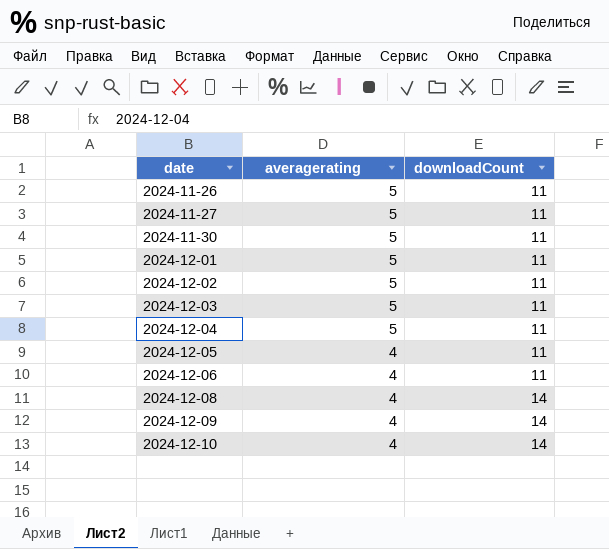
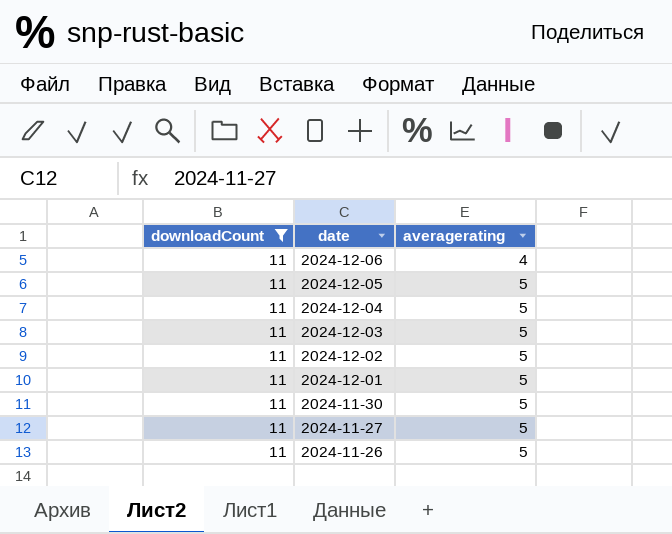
filter: none -> downloadCount = 11
row order: date ascending -> date descending
column downloadCount | position: 3 -> 1
2024-12-05 | averagerating: 4 -> 5

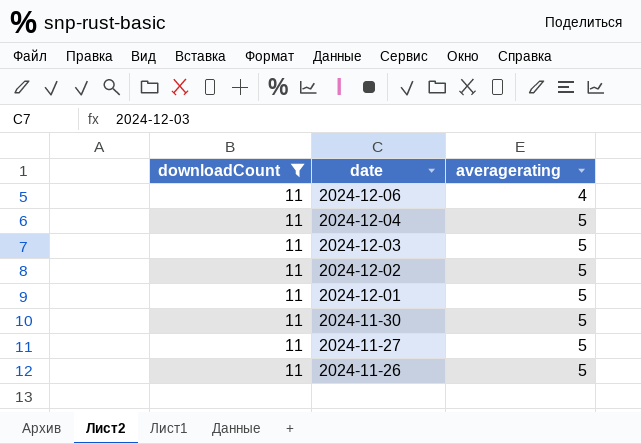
row 2024-12-05: 11 | 5 -> none

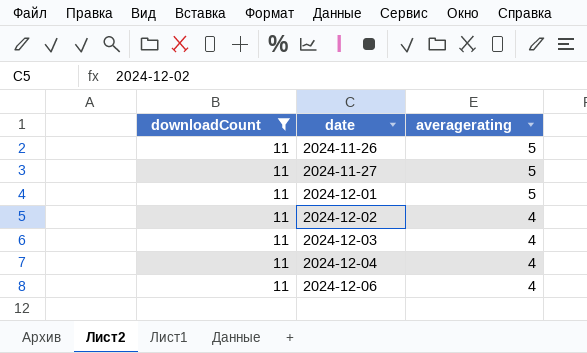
row order: date descending -> date ascending
row 2024-11-30: 11 | 5 -> none
2024-12-02 | averagerating: 5 -> 4
2024-12-03 | averagerating: 5 -> 4
2024-12-04 | averagerating: 5 -> 4

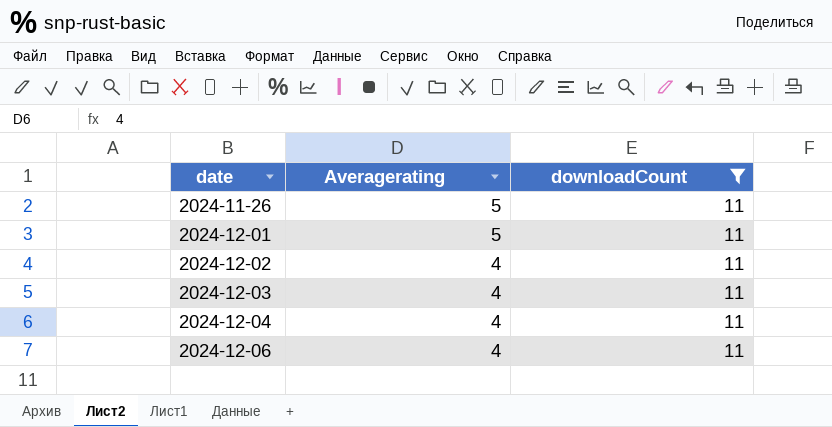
column name: averagerating -> Averagerating
column downloadCount | position: 1 -> 3
row 2024-11-27: 11 | 5 -> none

